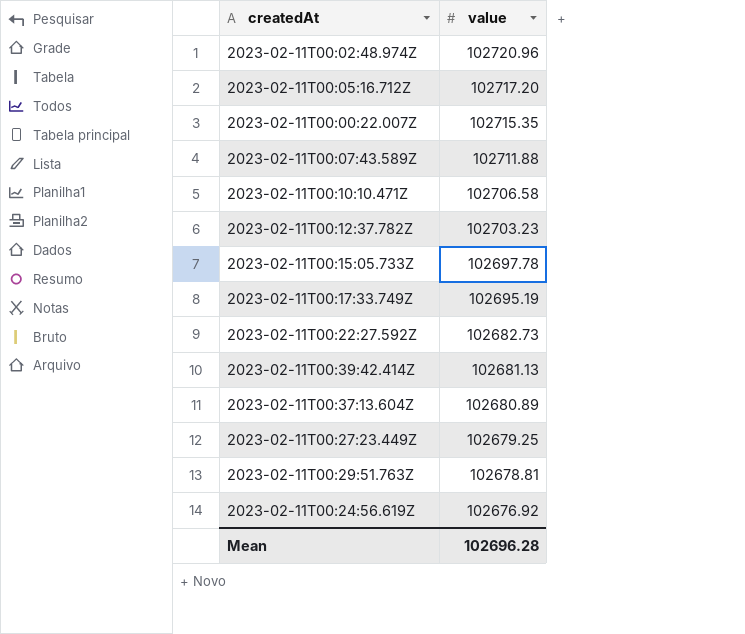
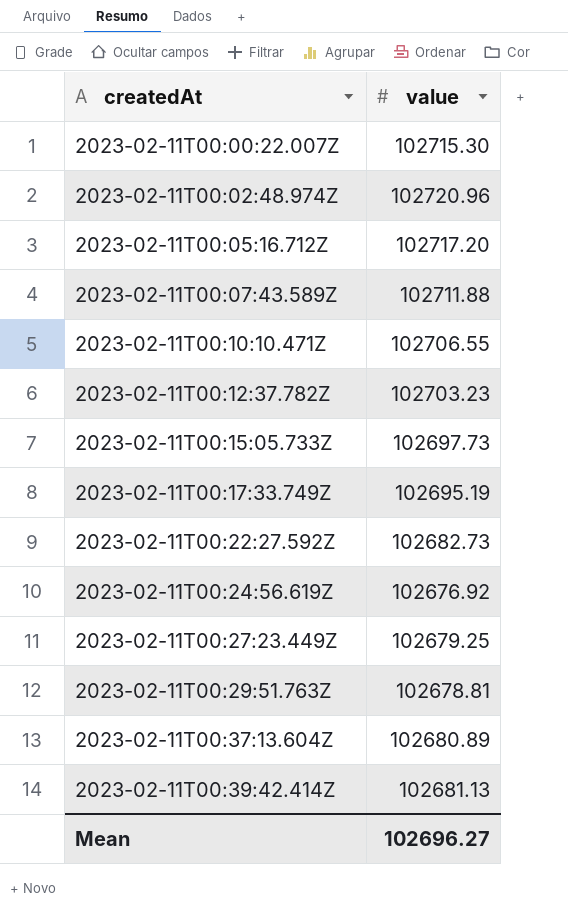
row order: value descending -> createdAt ascending
2023-02-11T00:00:22.007Z | value: 102715.35 -> 102715.30
2023-02-11T00:10:10.471Z | value: 102706.58 -> 102706.55
2023-02-11T00:15:05.733Z | value: 102697.78 -> 102697.73
Mean | value: 102696.28 -> 102696.27

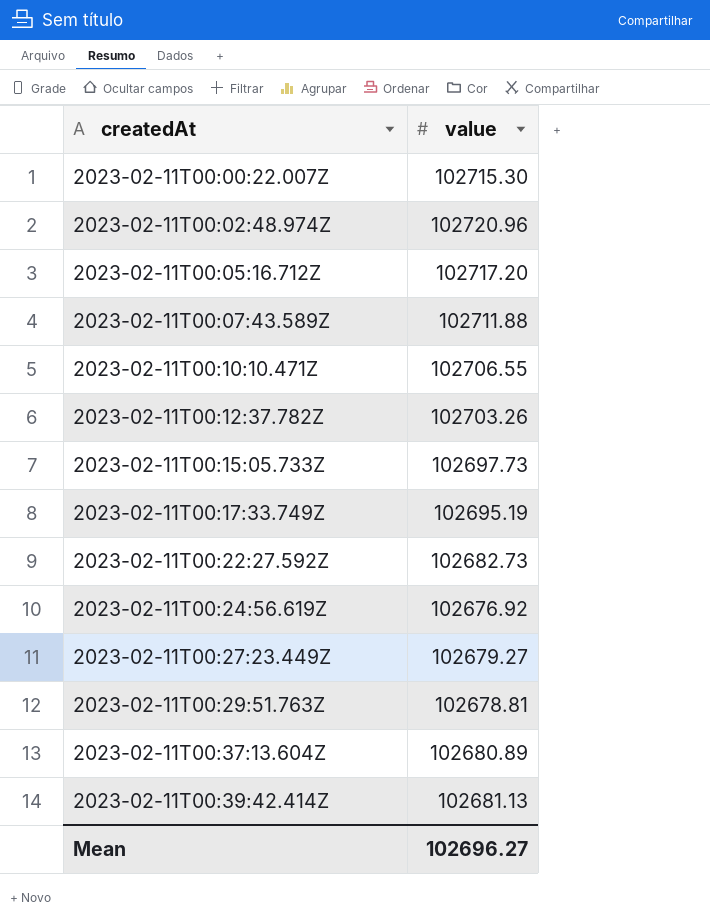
2023-02-11T00:12:37.782Z | value: 102703.23 -> 102703.26
2023-02-11T00:27:23.449Z | value: 102679.25 -> 102679.27

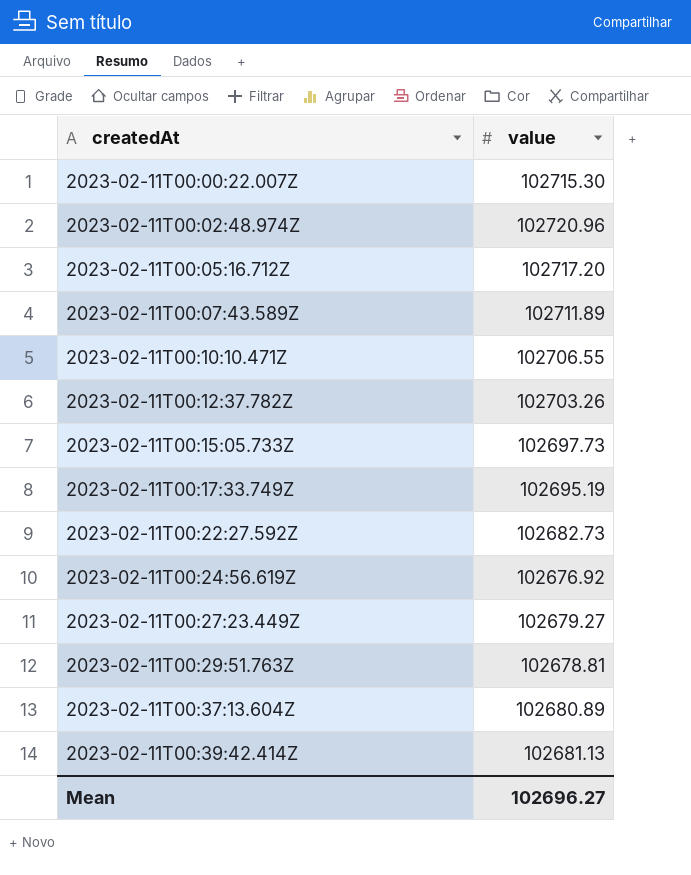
2023-02-11T00:07:43.589Z | value: 102711.88 -> 102711.89

